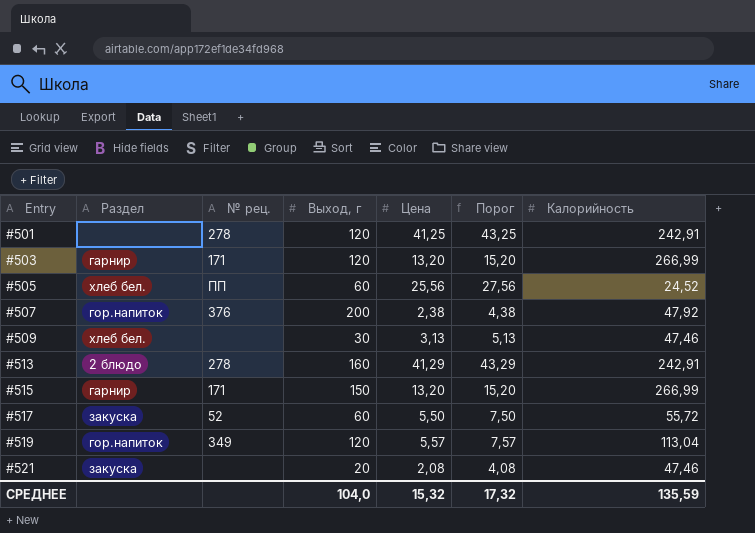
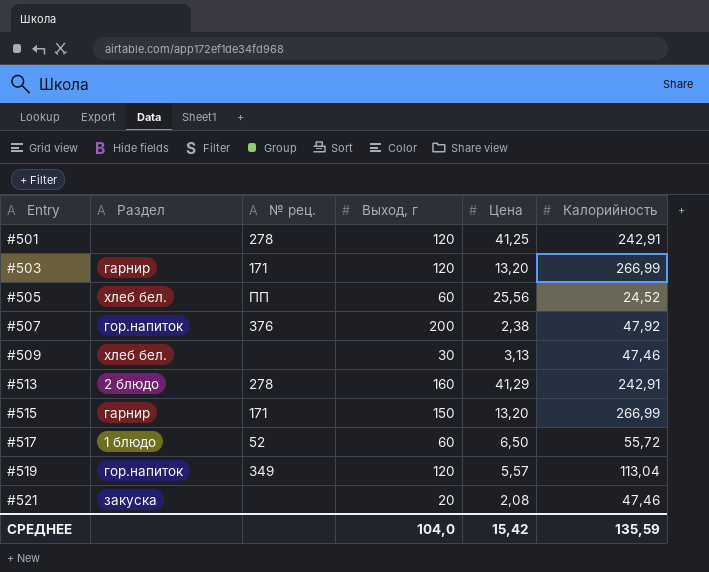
column Порог | formula: [Цена] + 2 -> none
#517 | Раздел: закуска -> 1 блюдо
#517 | Цена: 5,50 -> 6,50
СРЕДНЕЕ | Цена: 15,32 -> 15,42

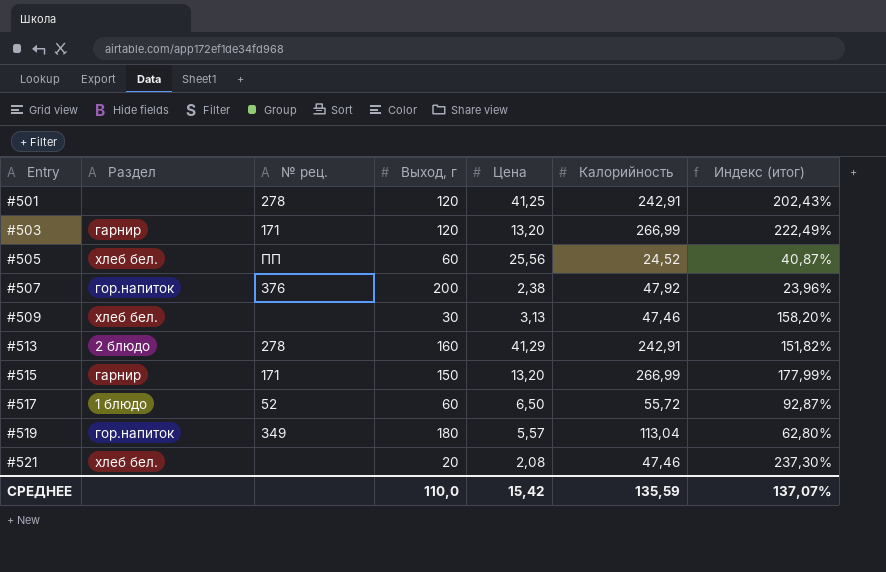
column Индекс (итог) | formula: none -> [Калорийность] / [Выход, г]
#519 | Выход, г: 120 -> 180
#521 | Раздел: закуска -> хлеб бел.
СРЕДНЕЕ | Выход, г: 104,0 -> 110,0

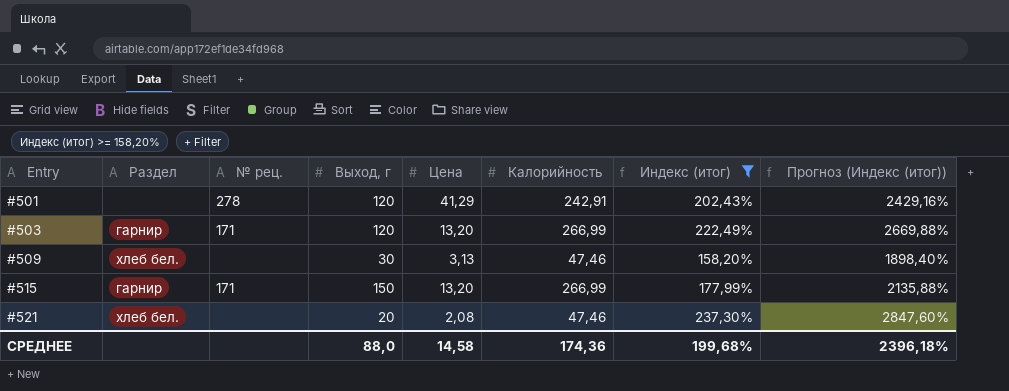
filter: none -> Индекс (итог) >= 158,20%
column Прогноз (Индекс (итог)) | formula: none -> [Индекс (итог)] * 12
#501 | Цена: 41,25 -> 41,29
СРЕДНЕЕ | Выход, г: 110,0 -> 88,0
СРЕДНЕЕ | Цена: 15,42 -> 14,58
СРЕДНЕЕ | Калорийность: 135,59 -> 174,36
СРЕДНЕЕ | Индекс (итог): 137,07% -> 199,68%

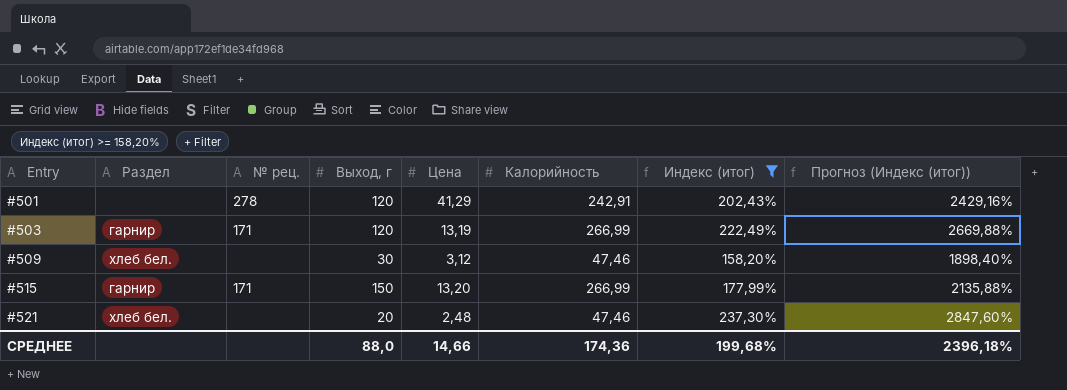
#503 | Цена: 13,20 -> 13,19
#509 | Цена: 3,13 -> 3,12
#521 | Цена: 2,08 -> 2,48
СРЕДНЕЕ | Цена: 14,58 -> 14,66

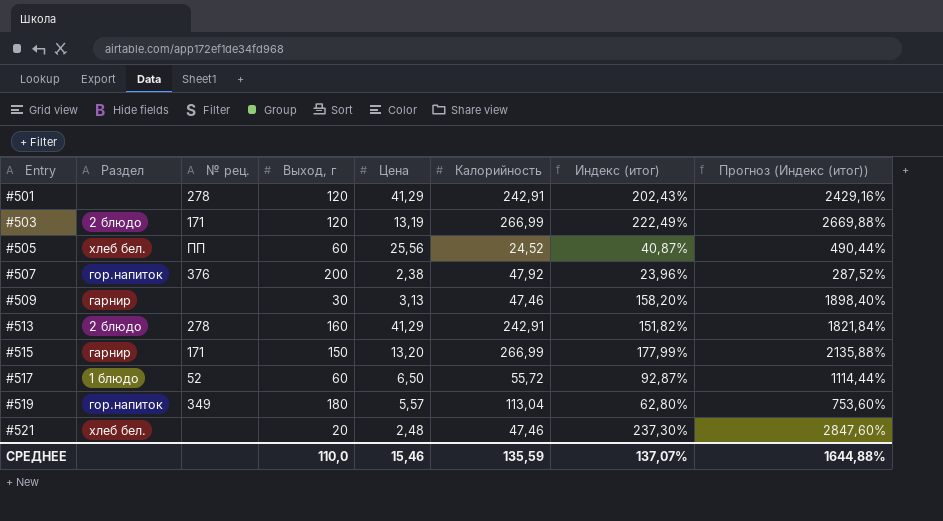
filter: Индекс (итог) >= 158,20% -> none
#503 | Раздел: гарнир -> 2 блюдо
#509 | Раздел: хлеб бел. -> гарнир
#509 | Цена: 3,12 -> 3,13
СРЕДНЕЕ | Выход, г: 88,0 -> 110,0
СРЕДНЕЕ | Цена: 14,66 -> 15,46
СРЕДНЕЕ | Калорийность: 174,36 -> 135,59
СРЕДНЕЕ | Индекс (итог): 199,68% -> 137,07%
СРЕДНЕЕ | Прогноз (Индекс (итог)): 2396,18% -> 1644,88%

